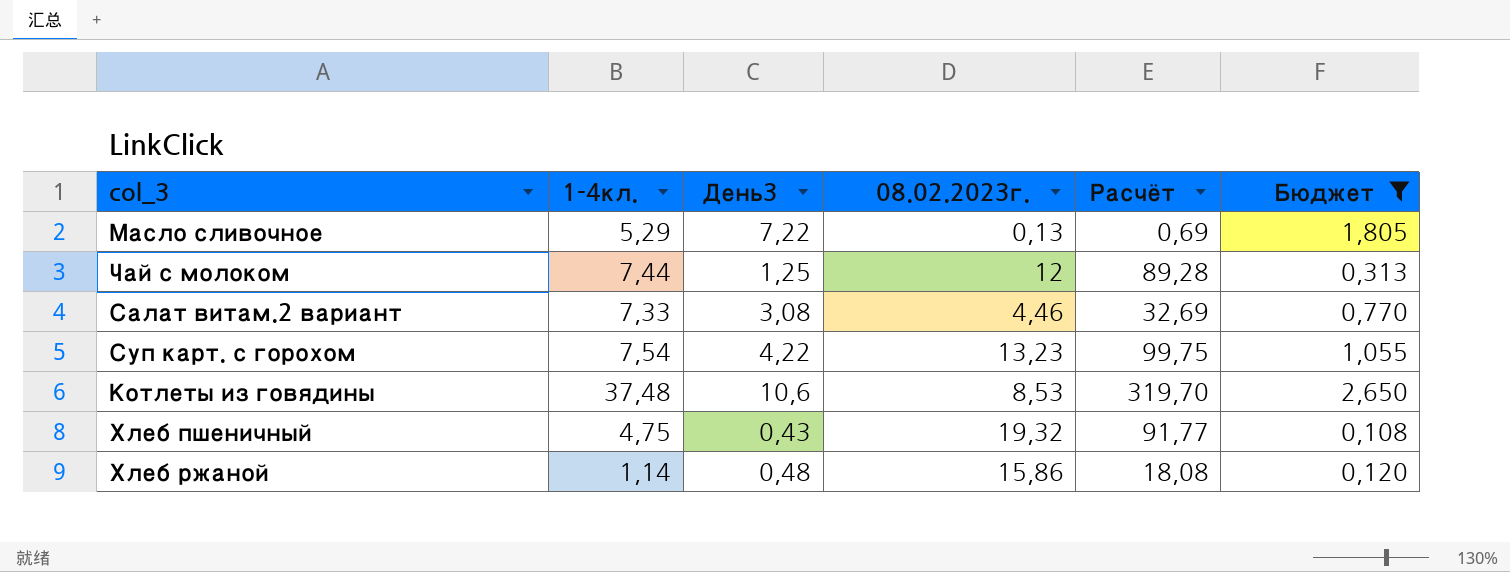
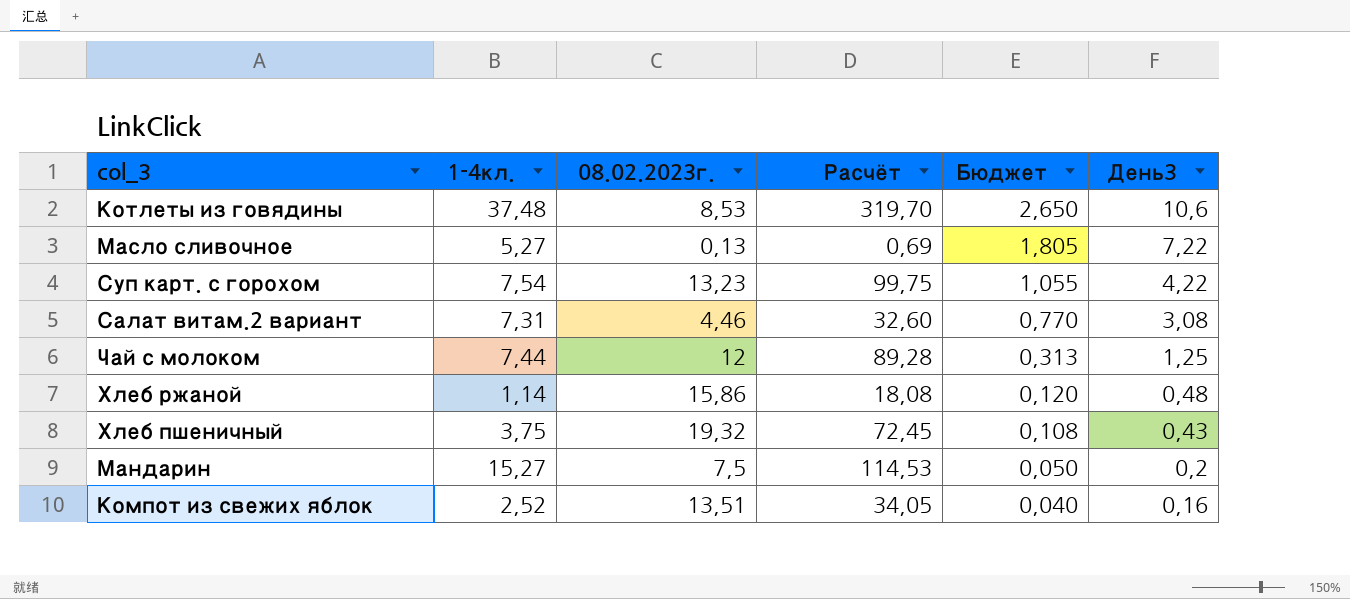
filter: Бюджет >= 0,108 -> none
row order: none -> Бюджет descending
column День3 | position: 3 -> 6
Масло сливочное | 1-4кл.: 5,29 -> 5,27
Салат витам.2 вариант | 1-4кл.: 7,33 -> 7,31
Салат витам.2 вариант | Расчёт: 32,69 -> 32,60
Хлеб пшеничный | 1-4кл.: 4,75 -> 3,75
Хлеб пшеничный | Расчёт: 91,77 -> 72,45

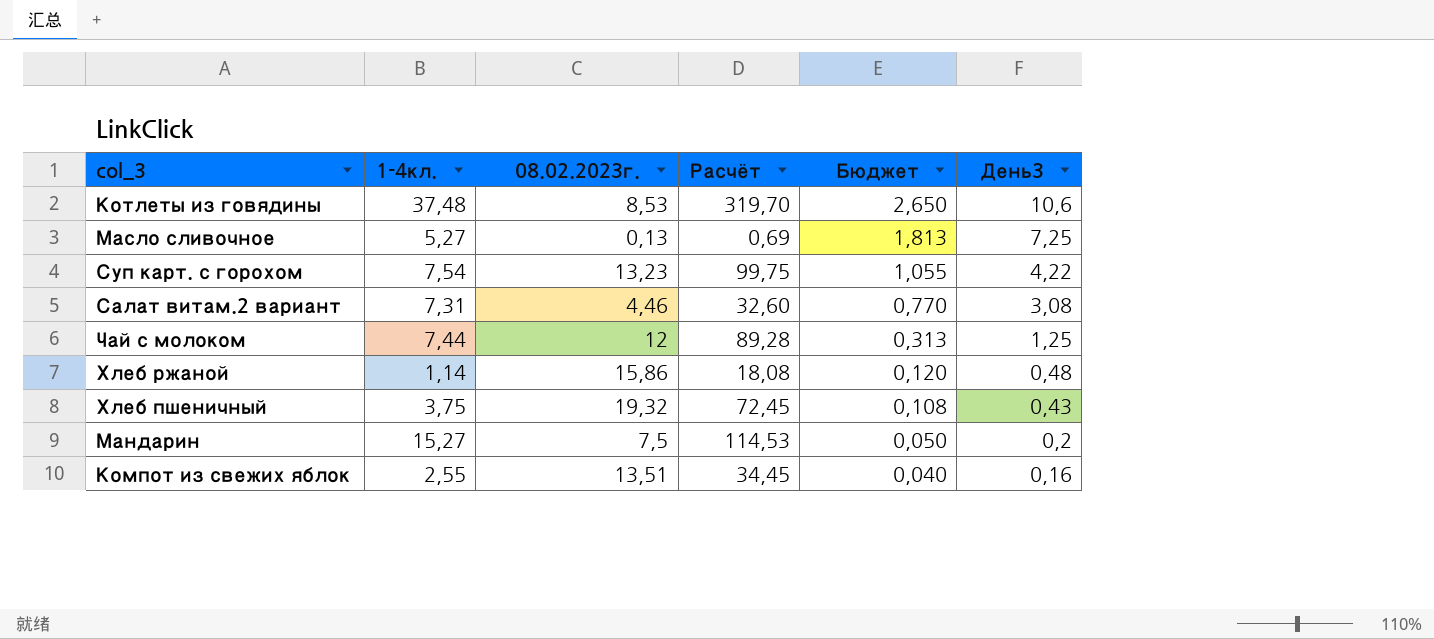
Масло сливочное | Бюджет: 1,805 -> 1,813
Масло сливочное | День3: 7,22 -> 7,25
Компот из свежих яблок | 1-4кл.: 2,52 -> 2,55
Компот из свежих яблок | Расчёт: 34,05 -> 34,45

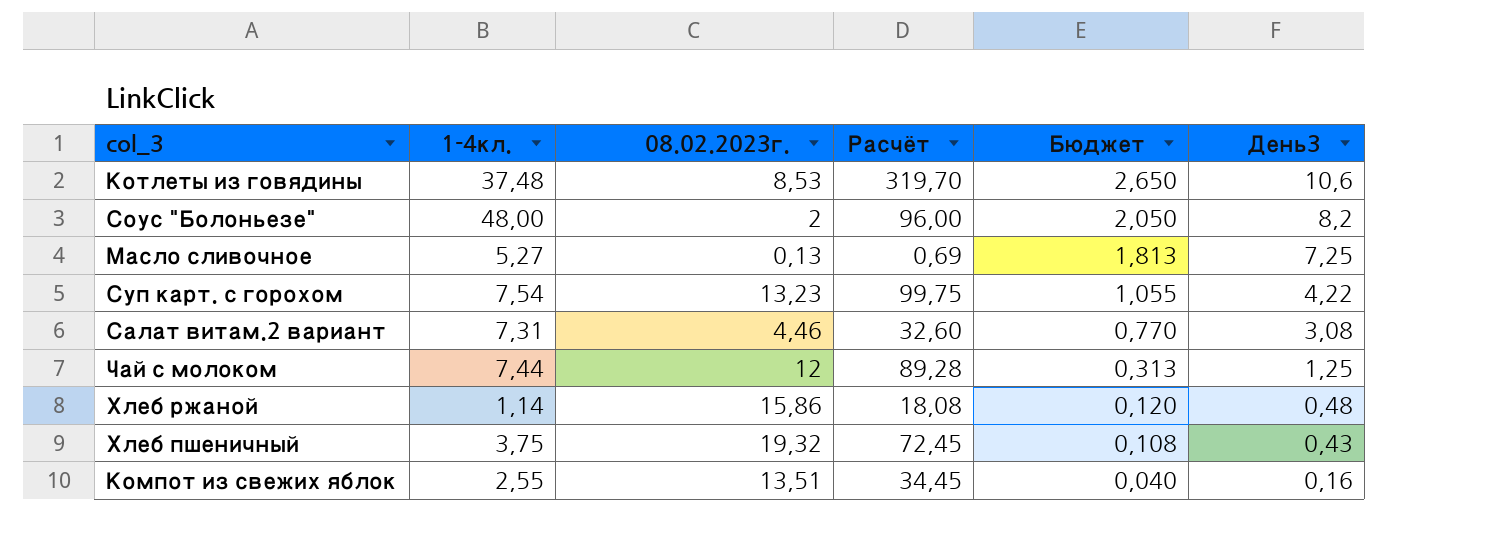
row Мандарин: 15,27 | 7,5 | 114,53 | 0,050 | 0,2 -> none
row Соус "Болоньезе": none -> 48,00 | 2 | 96,00 | 2,050 | 8,2

